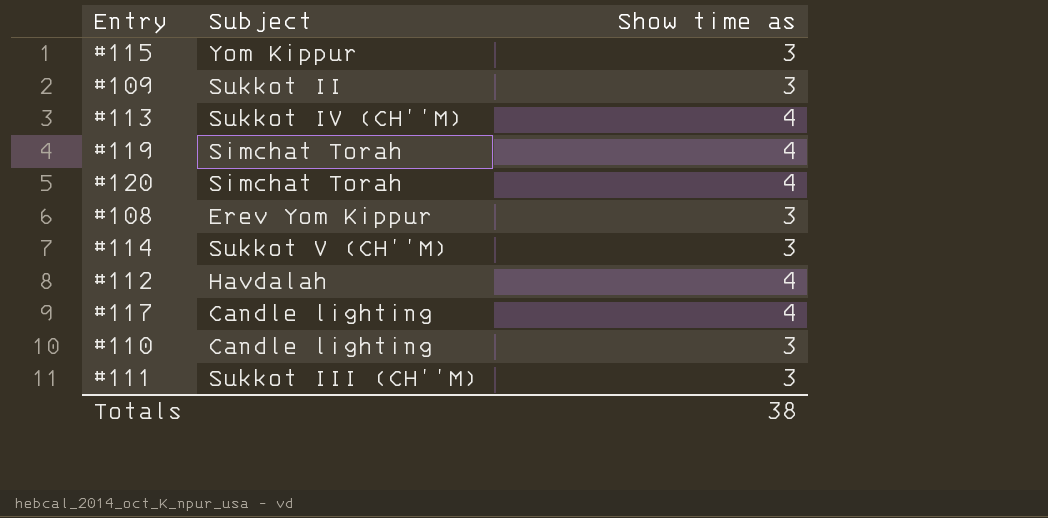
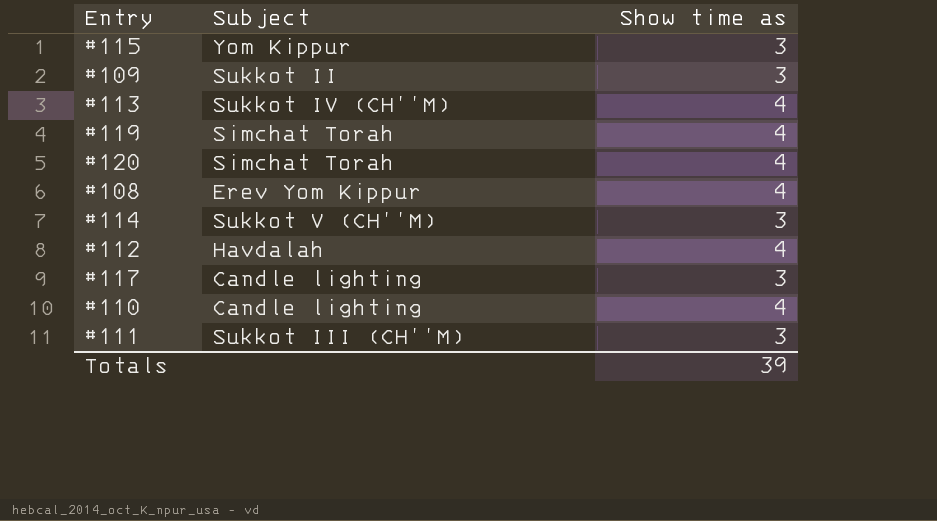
#108 | Show time as: 3 -> 4
#117 | Show time as: 4 -> 3
#110 | Show time as: 3 -> 4
Totals | Show time as: 38 -> 39

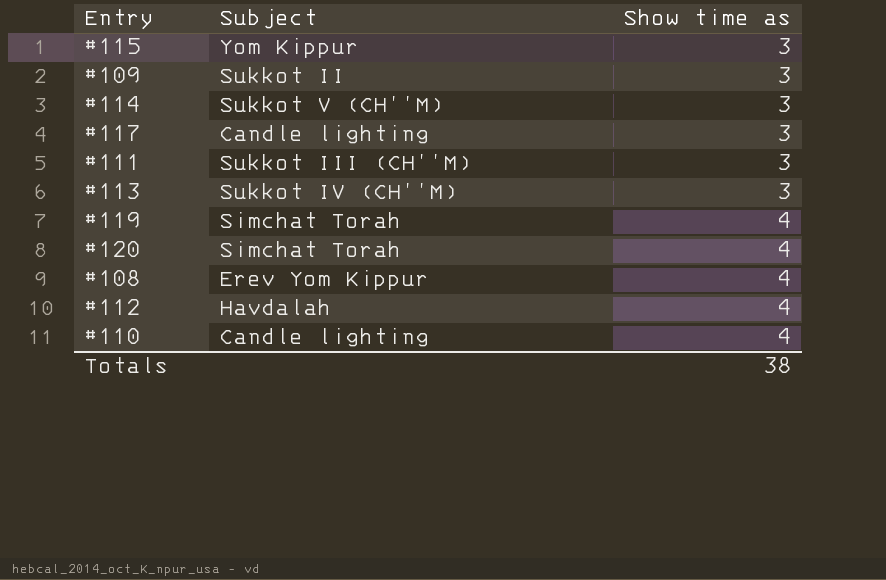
row order: none -> Show time as ascending
#113 | Show time as: 4 -> 3
Totals | Show time as: 39 -> 38

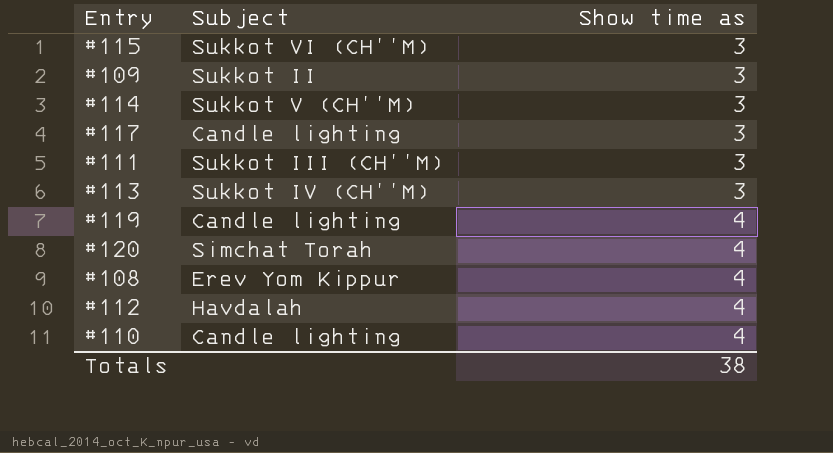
#115 | Subject: Yom Kippur -> Sukkot VI (CH’’M)
#119 | Subject: Simchat Torah -> Candle lighting

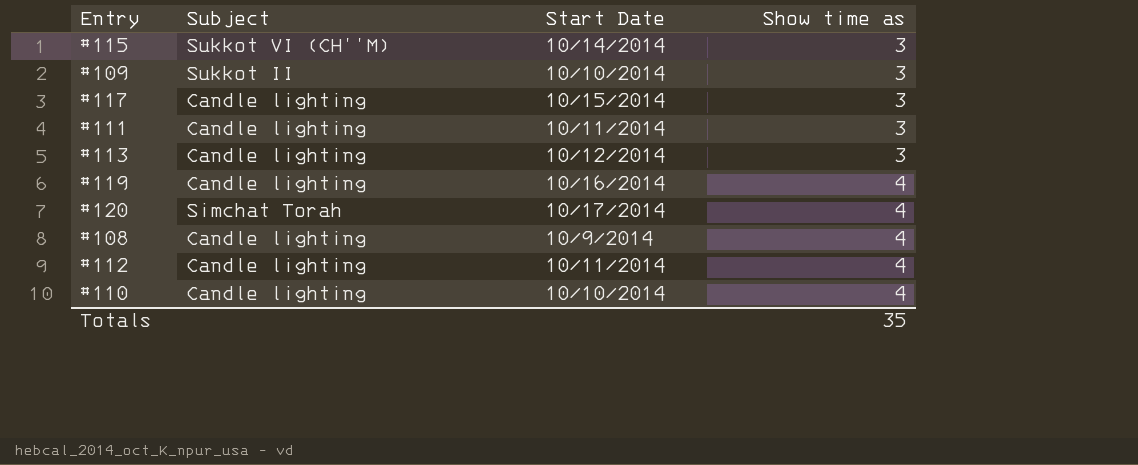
column Start Date | position: none -> 3
row #114: Sukkot V (CH’’M) | 3 -> none
#111 | Subject: Sukkot III (CH’’M) -> Candle lighting
#113 | Subject: Sukkot IV (CH’’M) -> Candle lighting
#108 | Subject: Erev Yom Kippur -> Candle lighting
#112 | Subject: Havdalah -> Candle lighting
Totals | Show time as: 38 -> 35

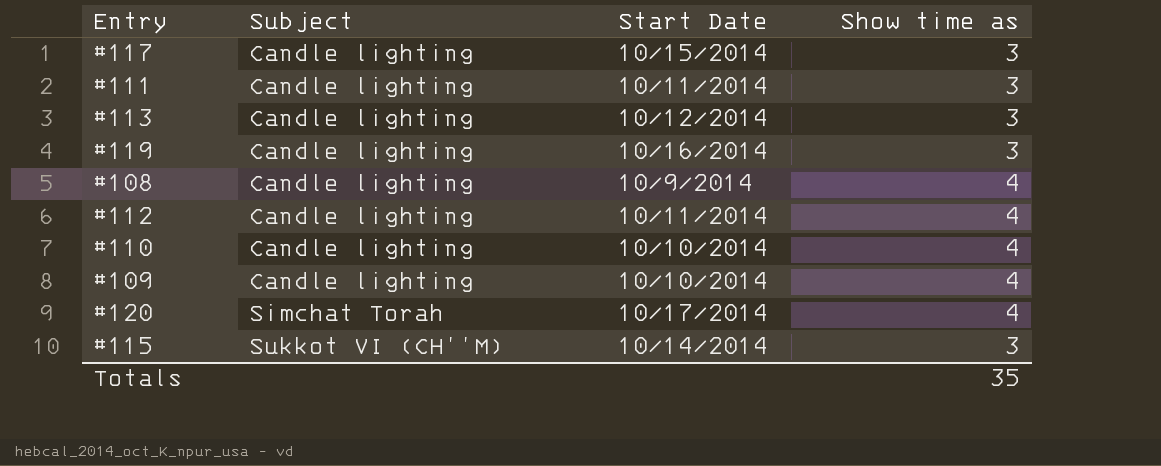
row order: Show time as ascending -> Subject ascending
#119 | Show time as: 4 -> 3
#109 | Subject: Sukkot II -> Candle lighting
#109 | Show time as: 3 -> 4

